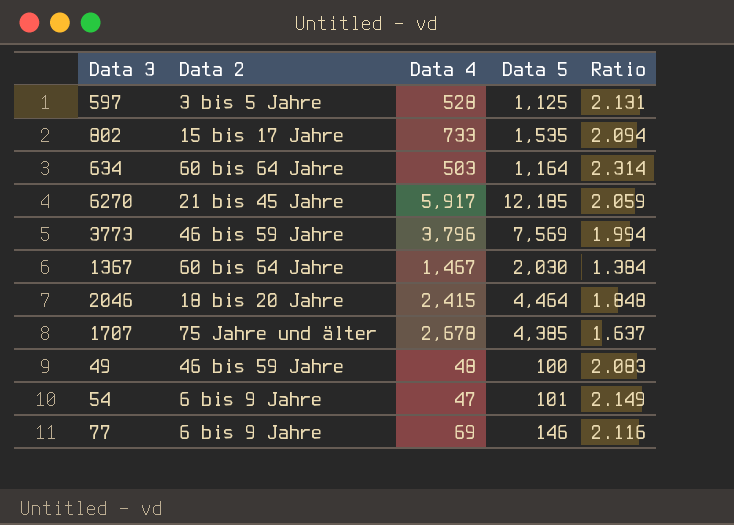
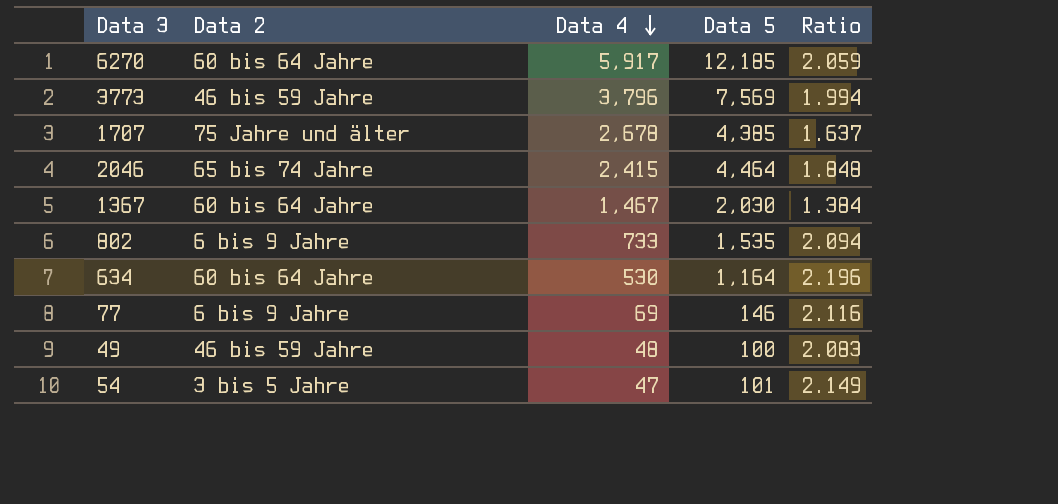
row order: none -> Data 4 descending
row 597: 3 bis 5 Jahre | 528 | 1,125 | 2.131 -> none
6270 | Data 2: 21 bis 45 Jahre -> 60 bis 64 Jahre
2046 | Data 2: 18 bis 20 Jahre -> 65 bis 74 Jahre
802 | Data 2: 15 bis 17 Jahre -> 6 bis 9 Jahre
634 | Data 4: 503 -> 530
634 | Ratio: 2.314 -> 2.196
54 | Data 2: 6 bis 9 Jahre -> 3 bis 5 Jahre

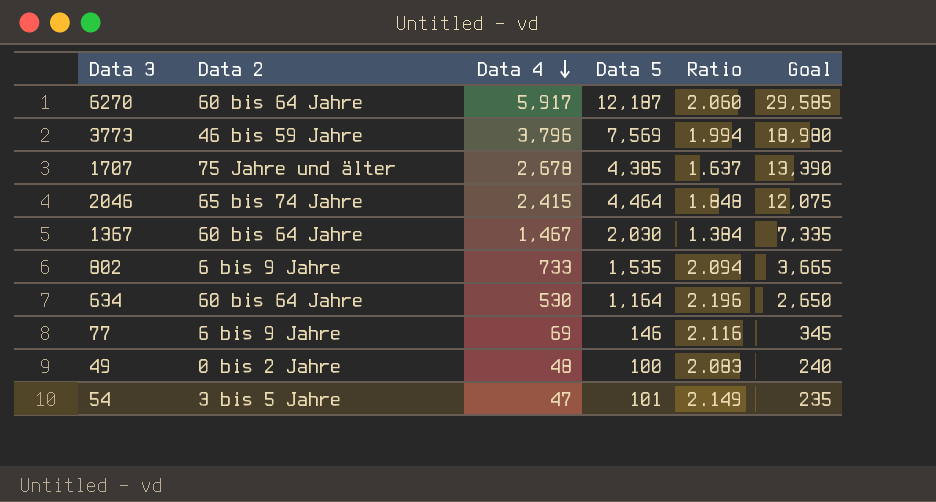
column Goal | formula: none -> [Data 4] * 5
6270 | Data 5: 12,185 -> 12,187
6270 | Ratio: 2.059 -> 2.060
49 | Data 2: 46 bis 59 Jahre -> 0 bis 2 Jahre

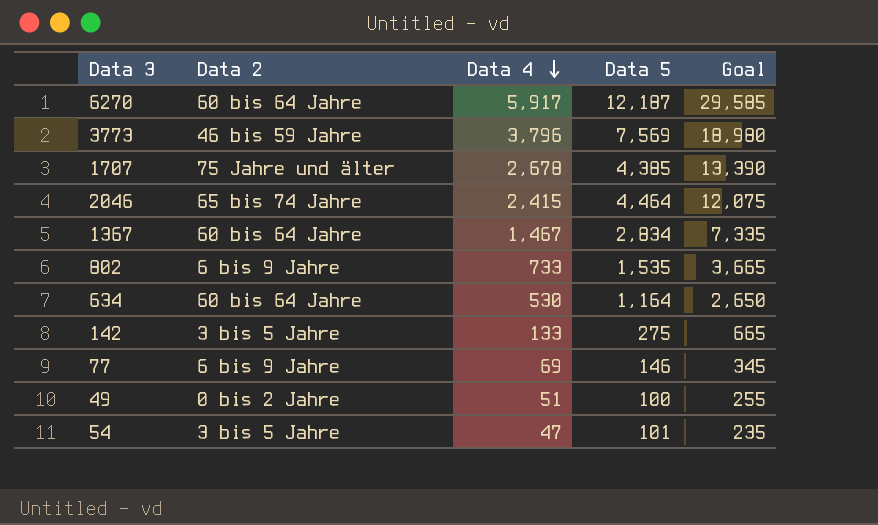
column Ratio | formula: [Data 5] / [Data 4] -> none
1367 | Data 5: 2,030 -> 2,834
row 142: none -> 3 bis 5 Jahre | 133 | 275 | 665
49 | Data 4: 48 -> 51
49 | Goal: 240 -> 255

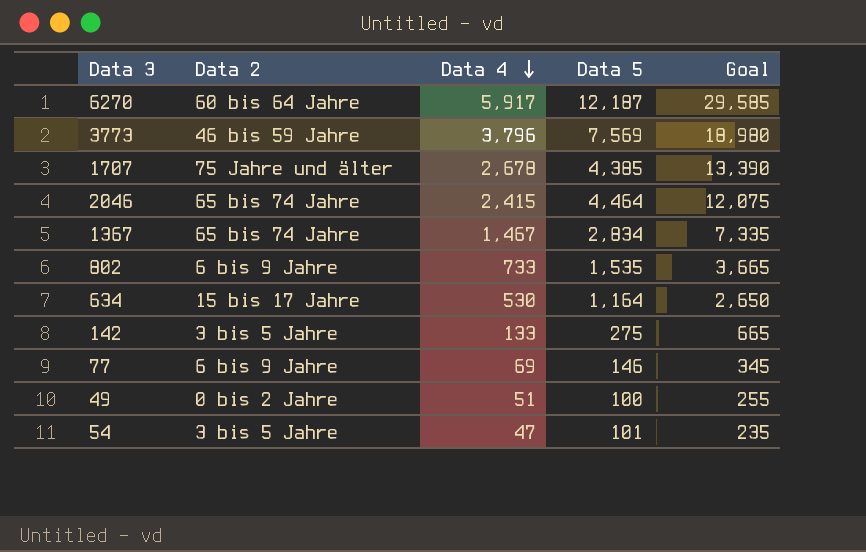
1367 | Data 2: 60 bis 64 Jahre -> 65 bis 74 Jahre
634 | Data 2: 60 bis 64 Jahre -> 15 bis 17 Jahre

